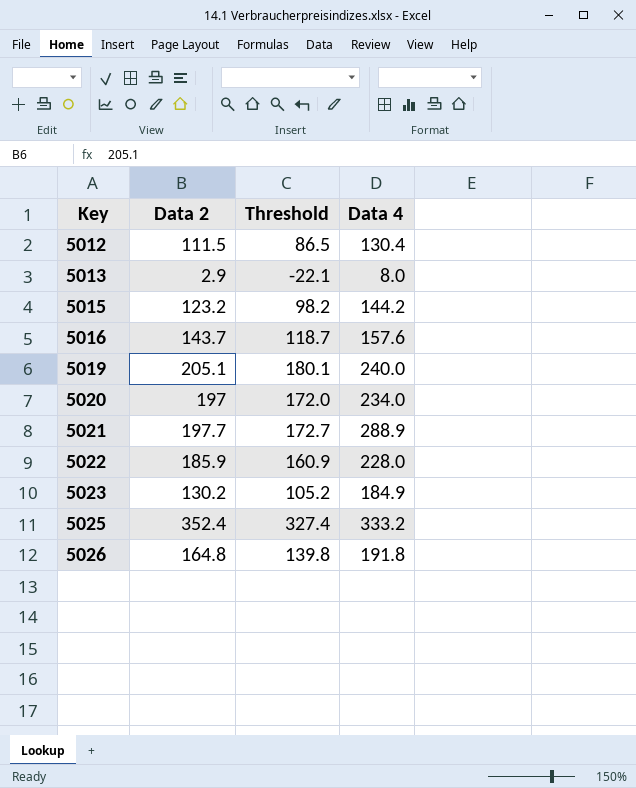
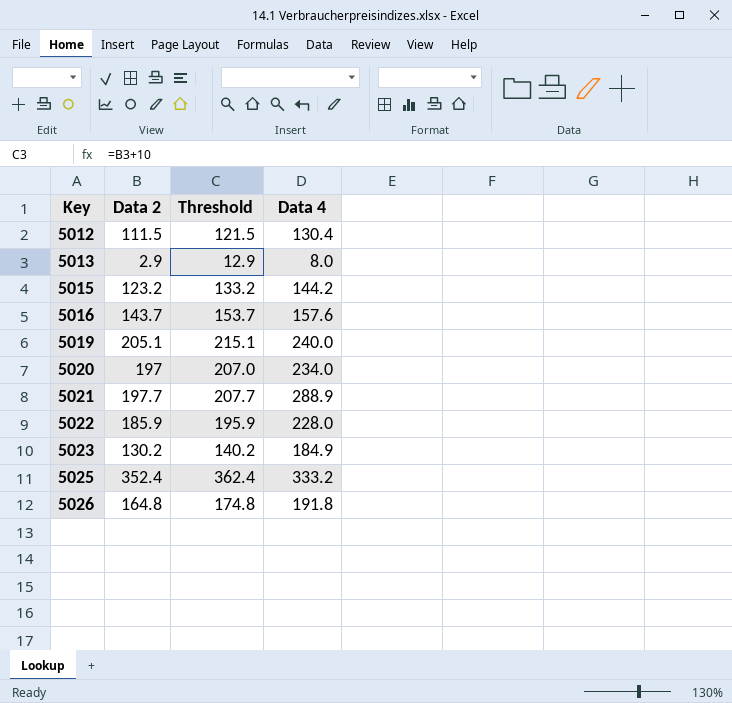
column Threshold | formula: [Data 2] - 25 -> [Data 2] + 10

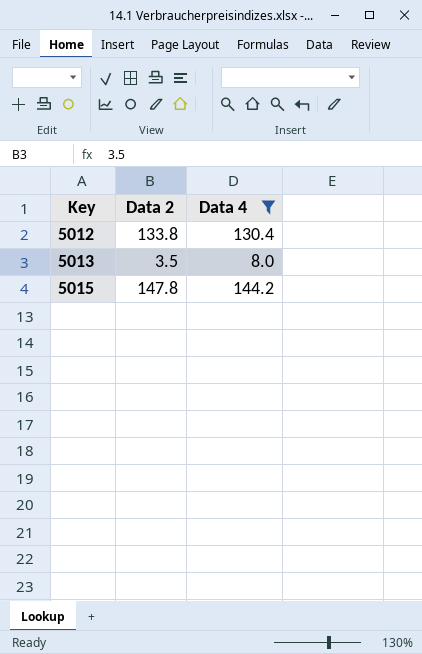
filter: none -> Data 4 <= 144.2
column Threshold | formula: [Data 2] + 10 -> none
5012 | Data 2: 111.5 -> 133.8
5013 | Data 2: 2.9 -> 3.5
5015 | Data 2: 123.2 -> 147.8

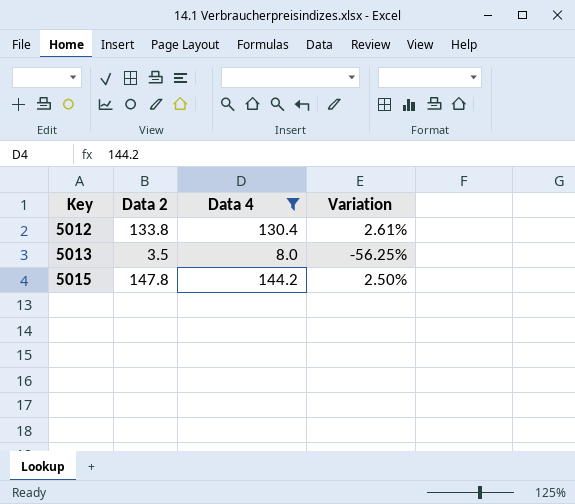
column Variation | formula: none -> ([Data 2] - [Data 4]) / [Data 4]

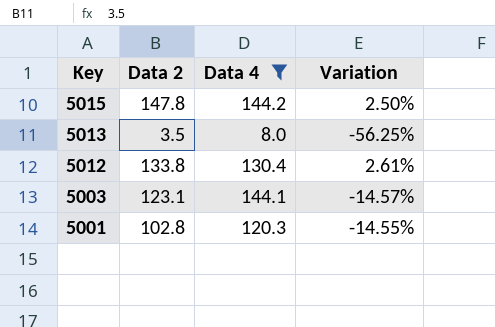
row order: Key ascending -> Key descending
row 5003: none -> 123.1 | 144.1 | -14.57%
row 5001: none -> 102.8 | 120.3 | -14.55%

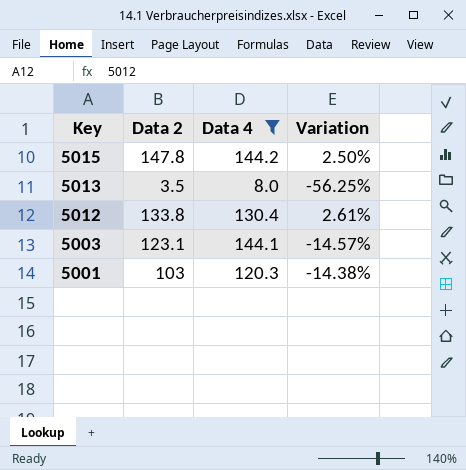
5001 | Data 2: 102.8 -> 103
5001 | Variation: -14.55% -> -14.38%

